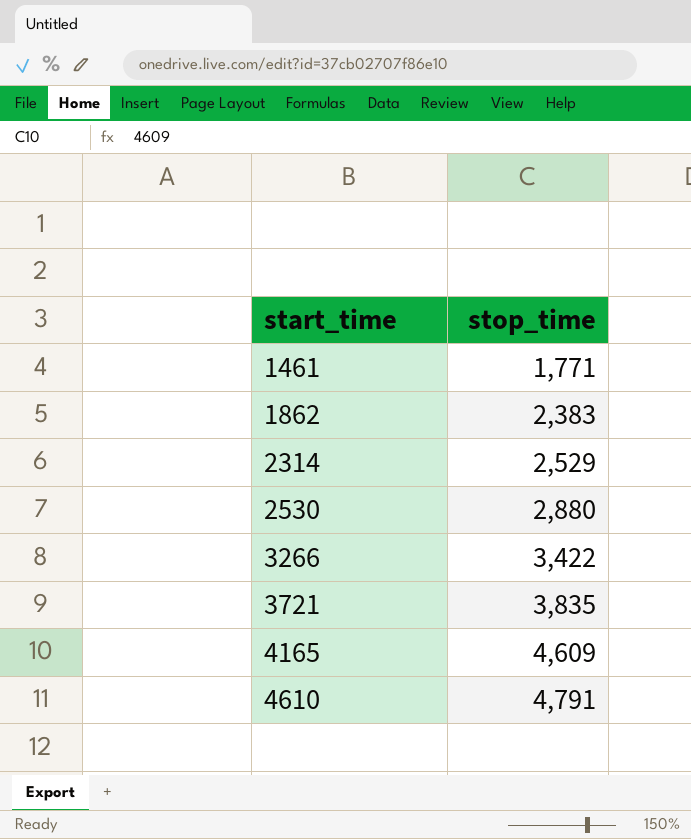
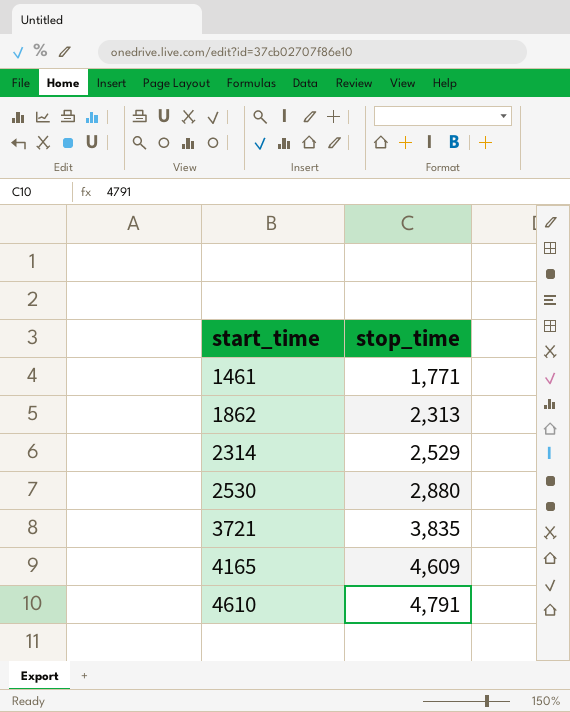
row 3266: 3,422 -> none
1862 | stop_time: 2,383 -> 2,313

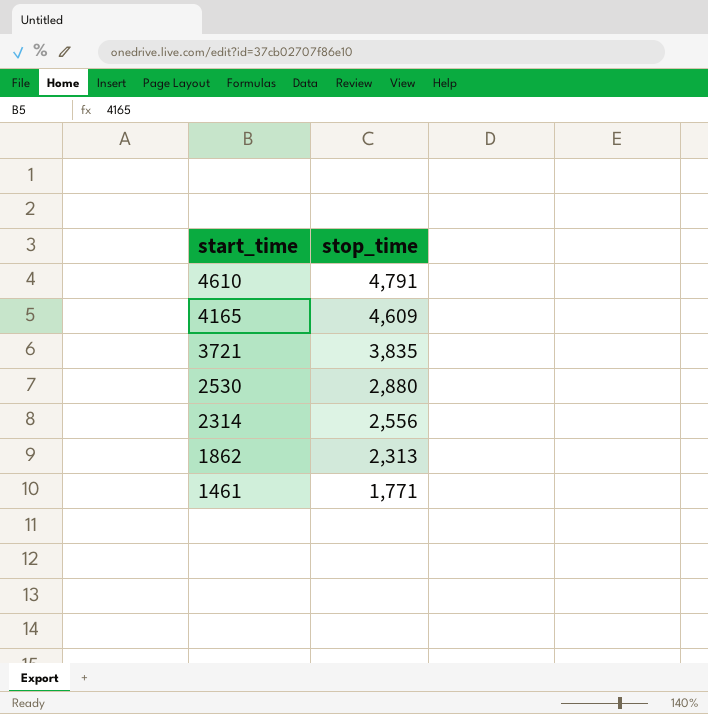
row order: start_time ascending -> start_time descending
2314 | stop_time: 2,529 -> 2,556

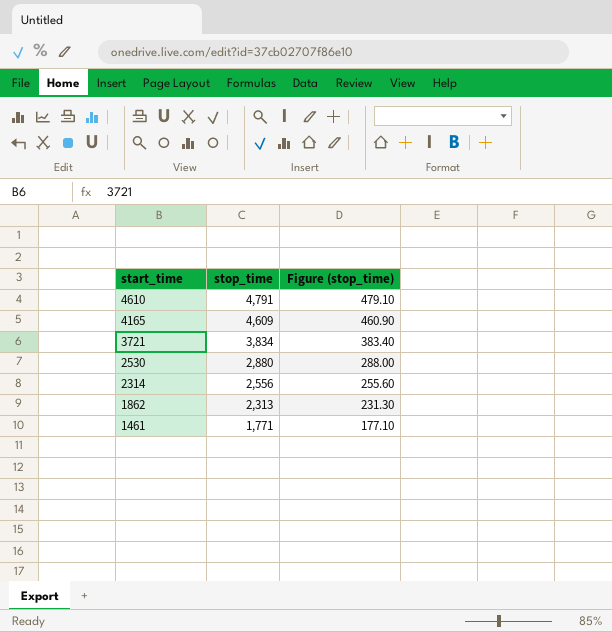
column Figure (stop_time) | formula: none -> [stop_time] * 0.1
3721 | stop_time: 3,835 -> 3,834

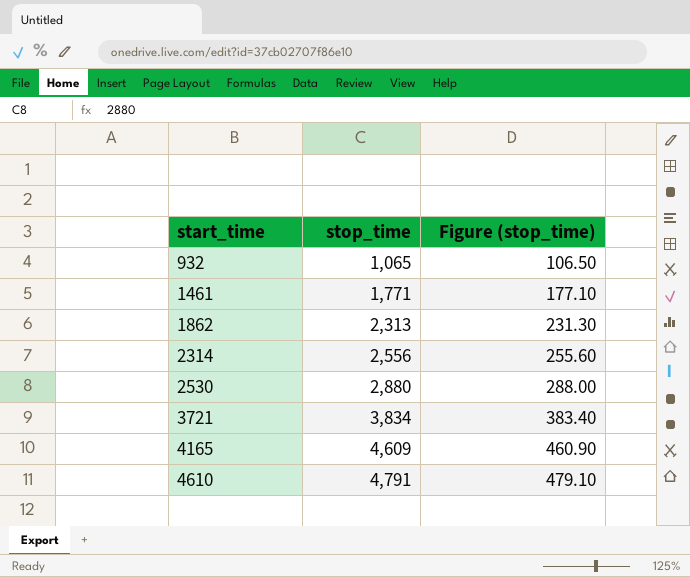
row order: start_time descending -> start_time ascending
row 932: none -> 1,065 | 106.50

